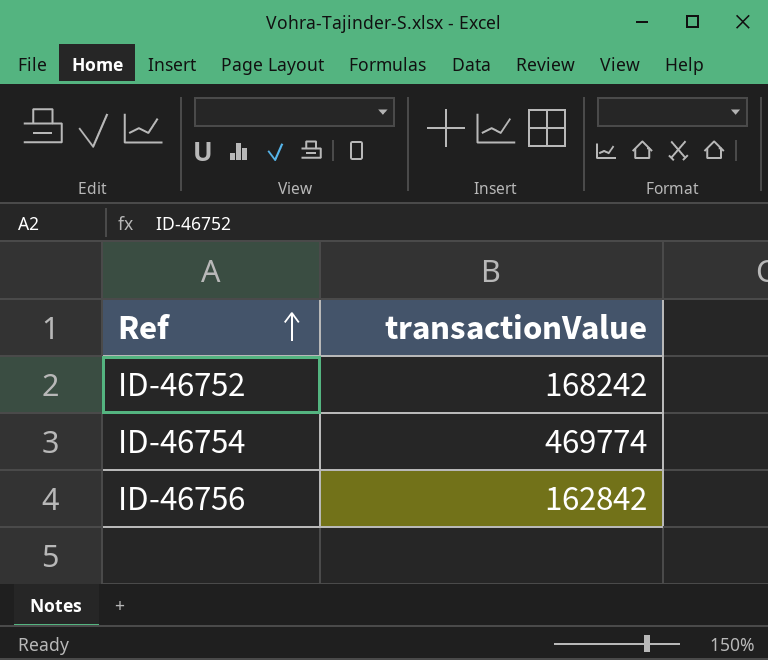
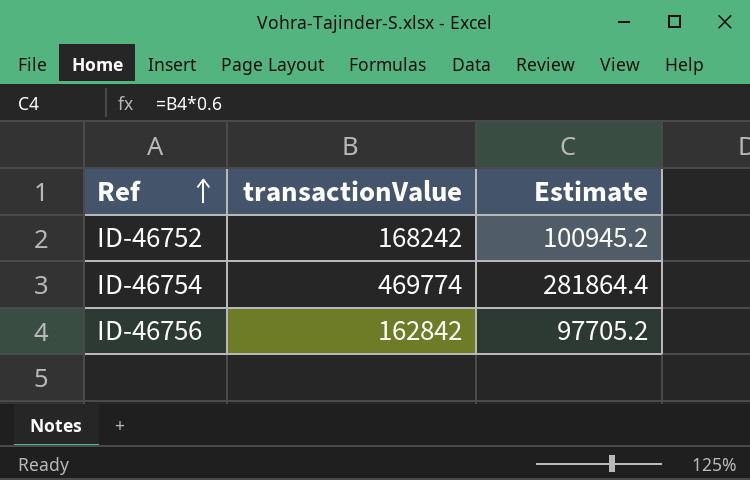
column Estimate | formula: none -> [transactionValue] * 0.6

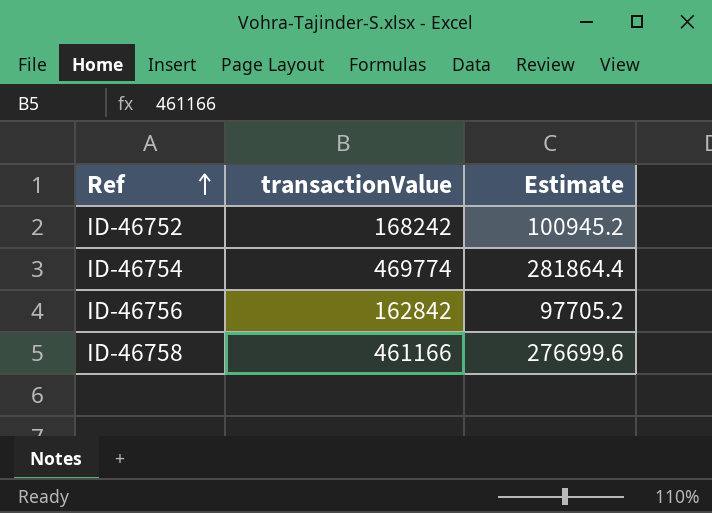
row ID-46758: none -> 461166 | 276699.6

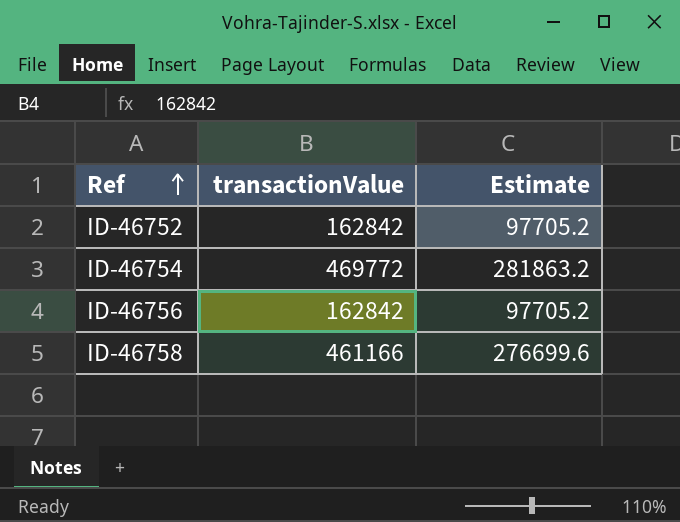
ID-46752 | transactionValue: 168242 -> 162842
ID-46752 | Estimate: 100945.2 -> 97705.2
ID-46754 | transactionValue: 469774 -> 469772
ID-46754 | Estimate: 281864.4 -> 281863.2

